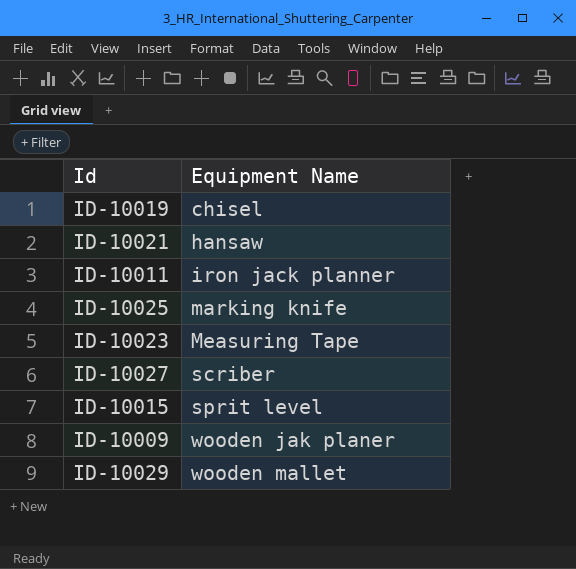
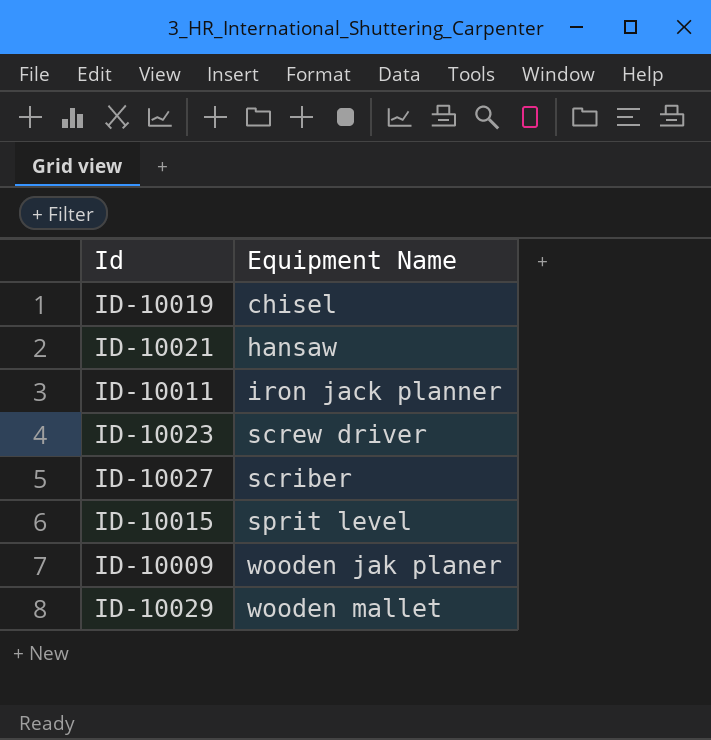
row ID-10025: marking knife -> none
ID-10023 | Equipment Name: Measuring Tape -> screw driver

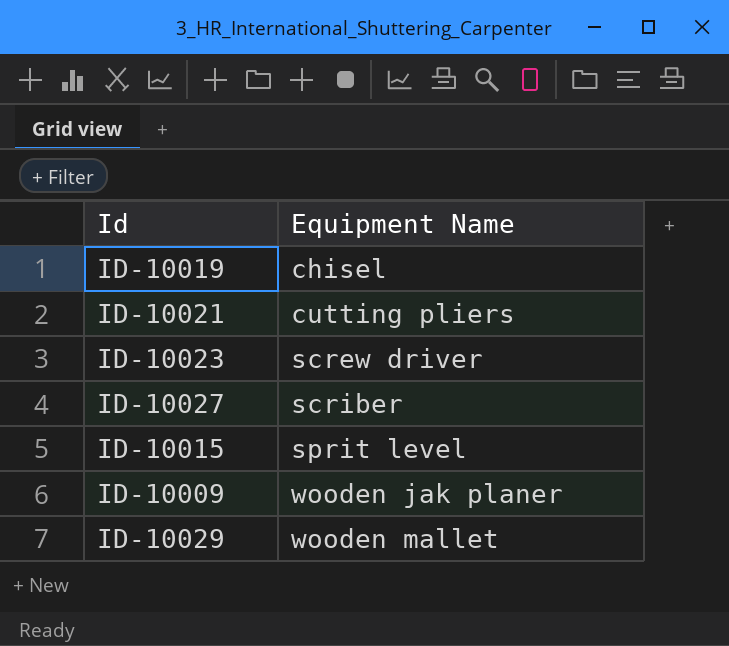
row ID-10011: iron jack planner -> none
ID-10021 | Equipment Name: hansaw -> cutting pliers

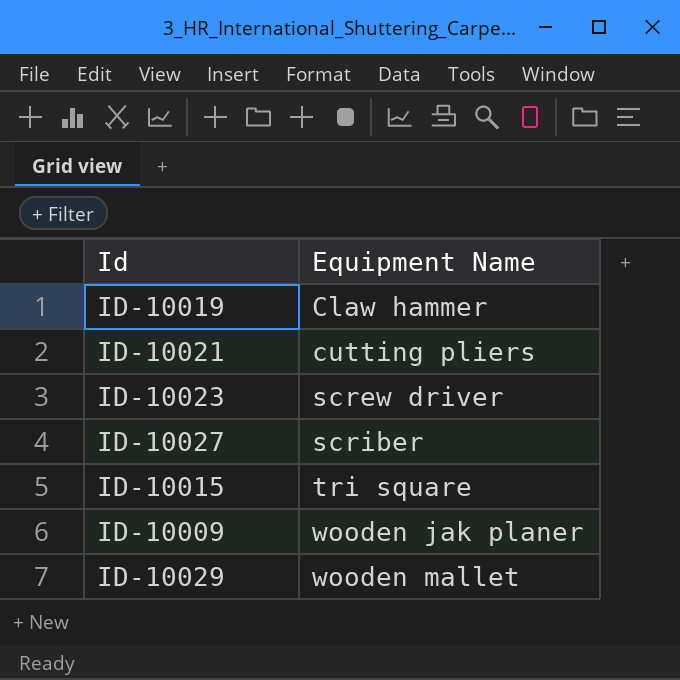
ID-10019 | Equipment Name: chisel -> Claw hammer
ID-10015 | Equipment Name: sprit level -> tri square

